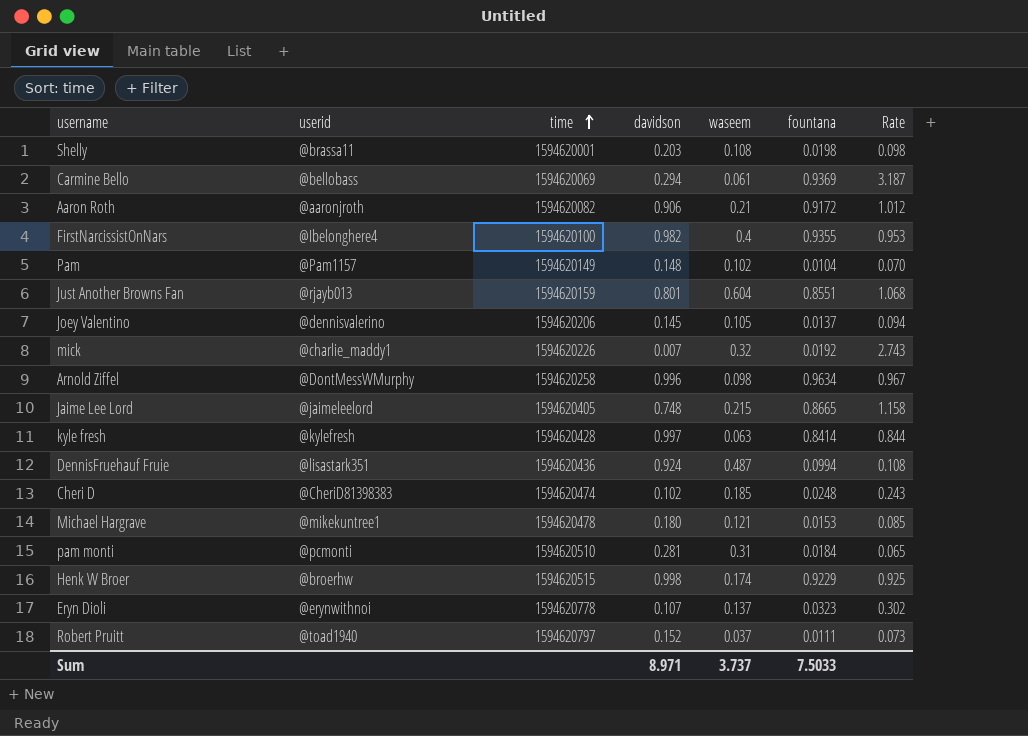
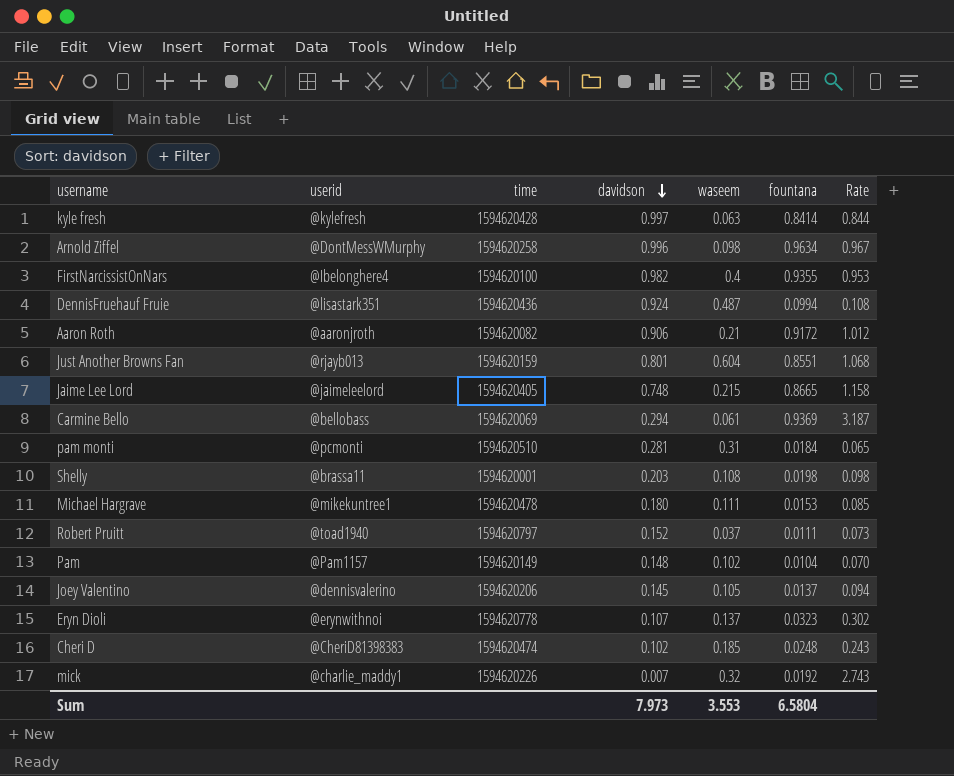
row order: time ascending -> davidson descending
row Henk W Broer: @broerhw | 1594620515 | 0.998 | 0.174 | 0.9229 | 0.925 -> none
Michael Hargrave | waseem: 0.121 -> 0.111
Sum | davidson: 8.971 -> 7.973
Sum | waseem: 3.737 -> 3.553
Sum | fountana: 7.5033 -> 6.5804

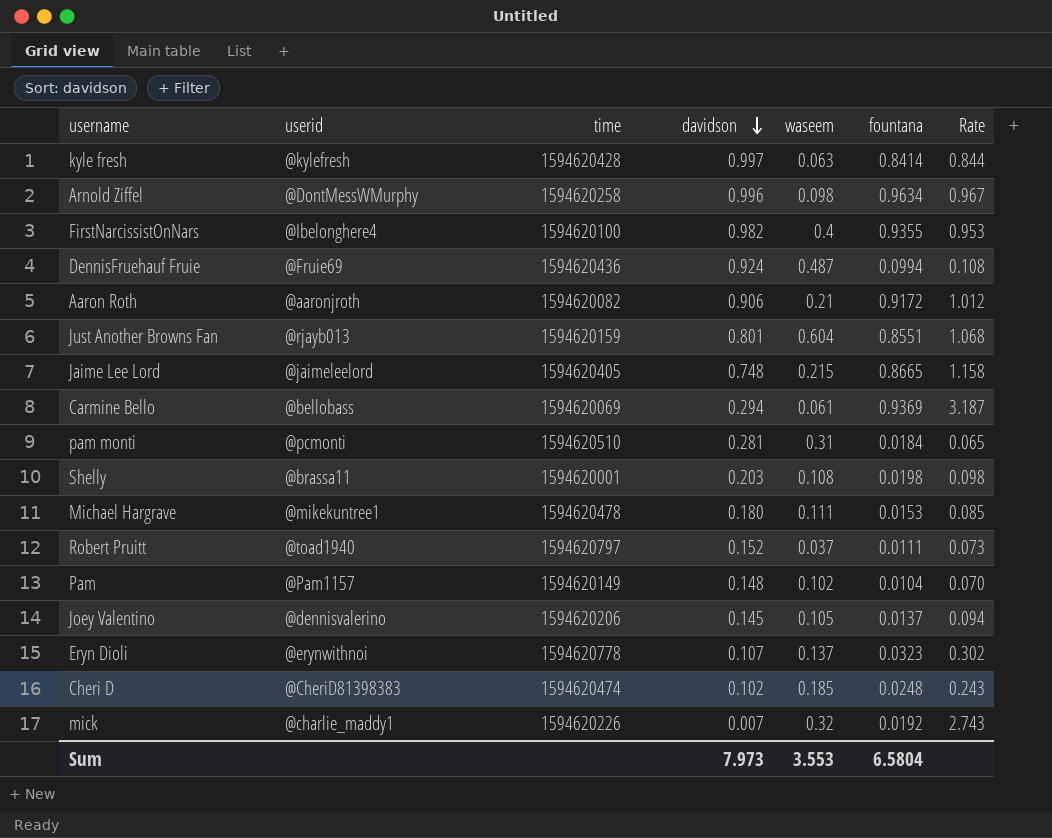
DennisFruehauf Fruie | userid: @lisastark351 -> @Fruie69

